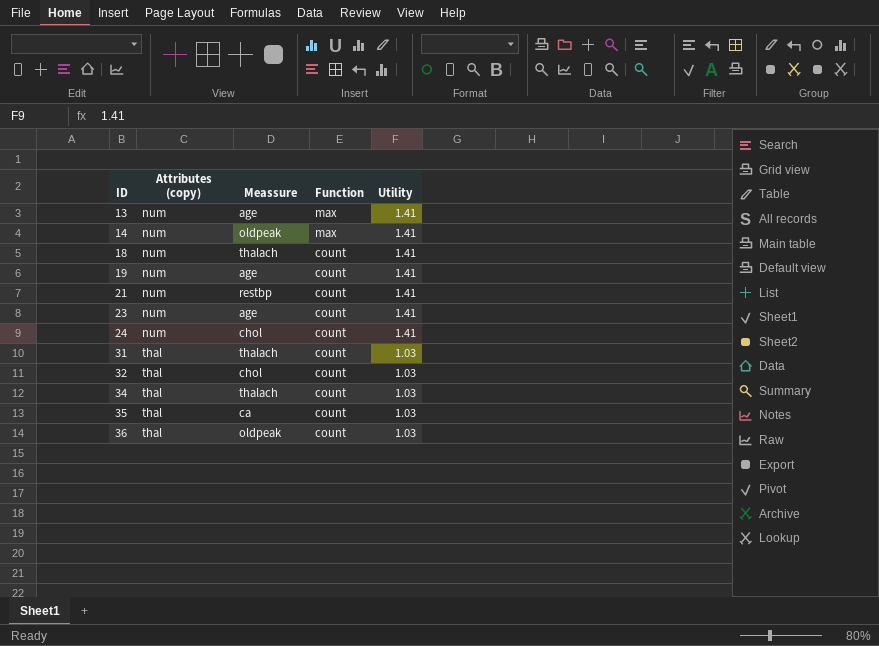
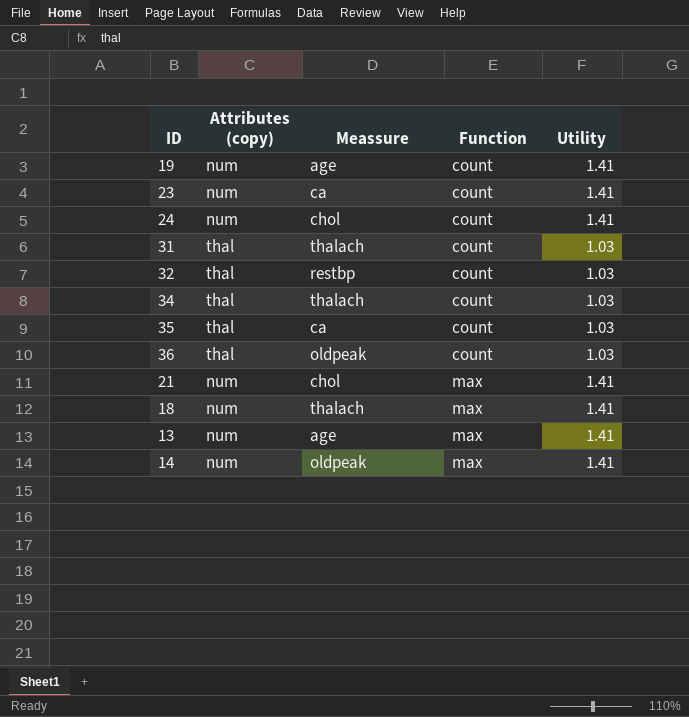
row order: ID ascending -> Function ascending
23 | Meassure: age -> ca
32 | Meassure: chol -> restbp
21 | Meassure: restbp -> chol
21 | Function: count -> max
18 | Function: count -> max

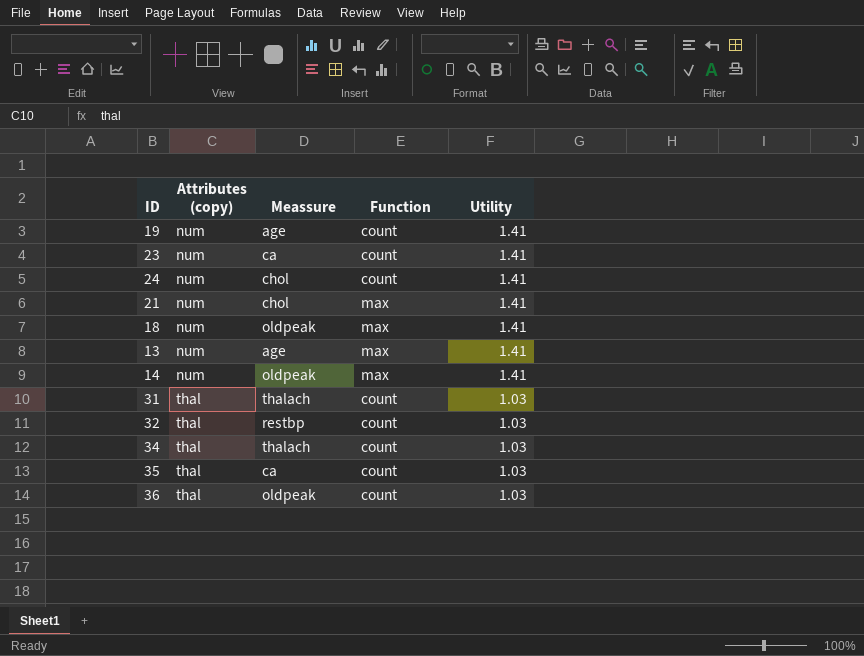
row order: Function ascending -> Attributes (copy) ascending
18 | Meassure: thalach -> oldpeak

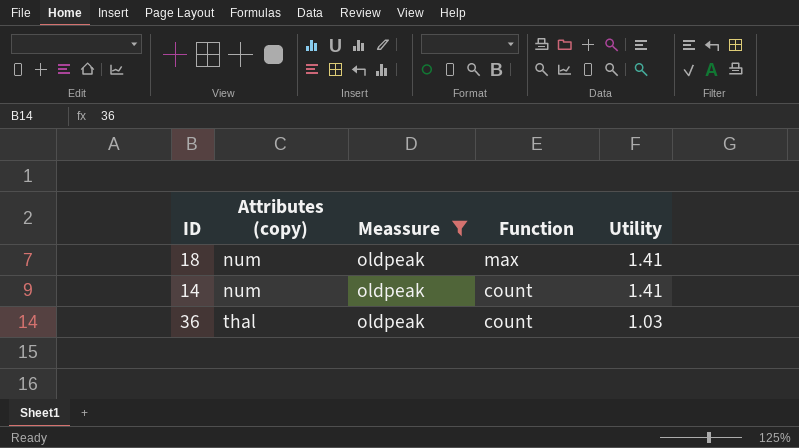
filter: none -> Meassure = oldpeak
14 | Function: max -> count

